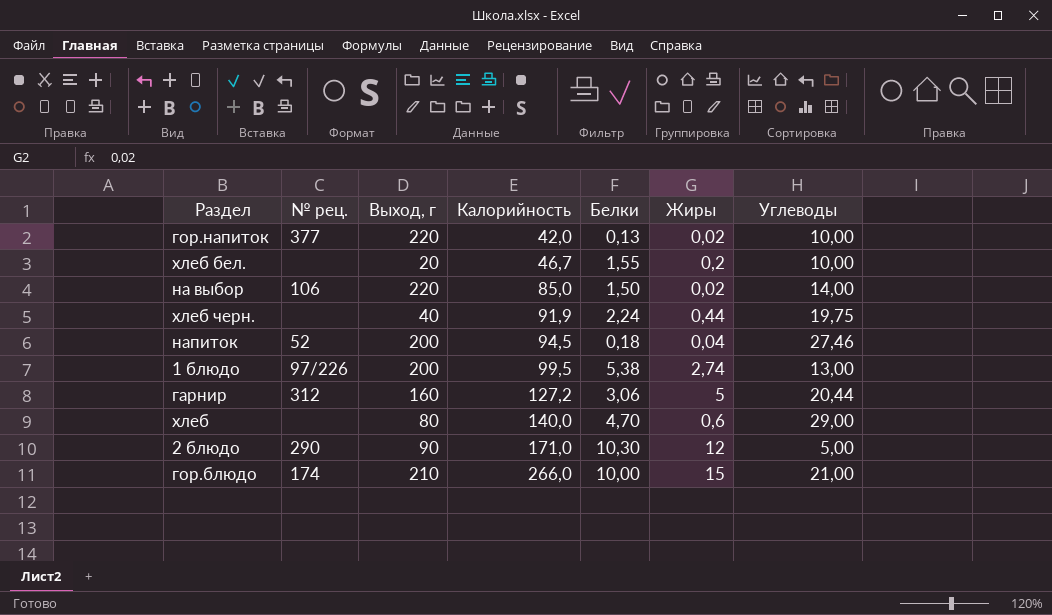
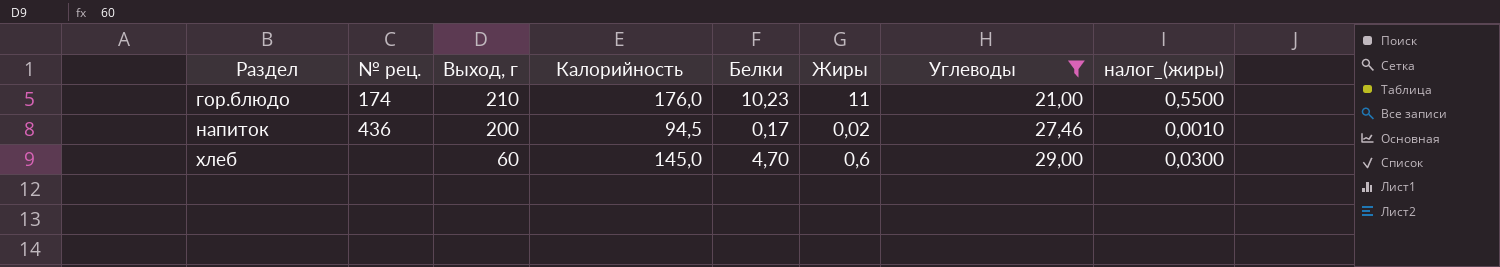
filter: none -> Углеводы >= 21,00
row order: Калорийность ascending -> Раздел ascending
column налог_(жиры) | formula: none -> [Жиры] * 0,05
гор.блюдо | Калорийность: 266,0 -> 176,0
гор.блюдо | Белки: 10,00 -> 10,23
гор.блюдо | Жиры: 15 -> 11
напиток | № рец.: 52 -> 436
напиток | Белки: 0,18 -> 0,17
напиток | Жиры: 0,04 -> 0,02
хлеб | Выход, г: 80 -> 60
хлеб | Калорийность: 140,0 -> 145,0

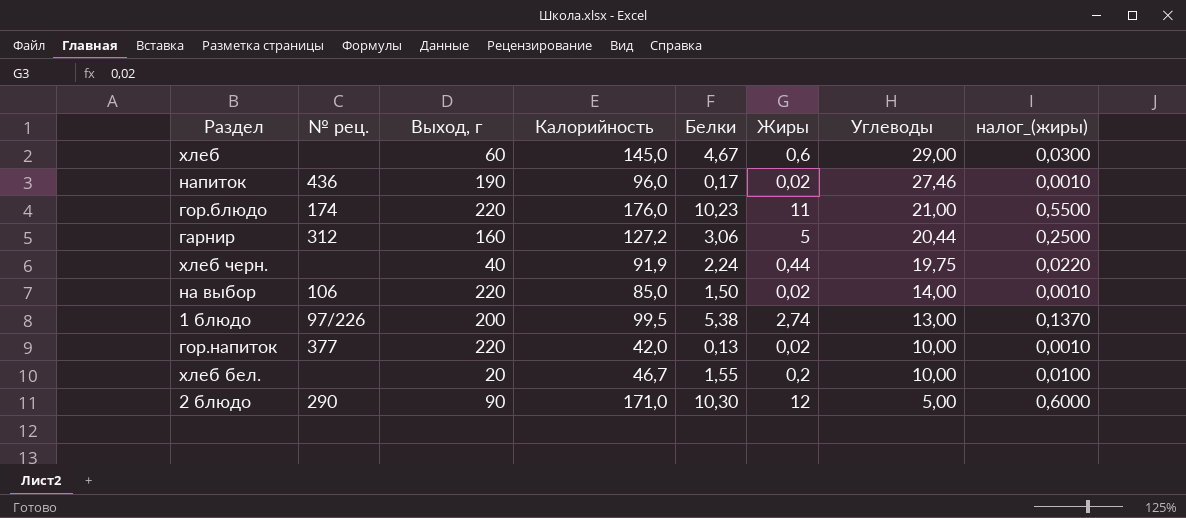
filter: Углеводы >= 21,00 -> none
row order: Раздел ascending -> Углеводы descending
хлеб | Белки: 4,70 -> 4,67
напиток | Выход, г: 200 -> 190
напиток | Калорийность: 94,5 -> 96,0
гор.блюдо | Выход, г: 210 -> 220

